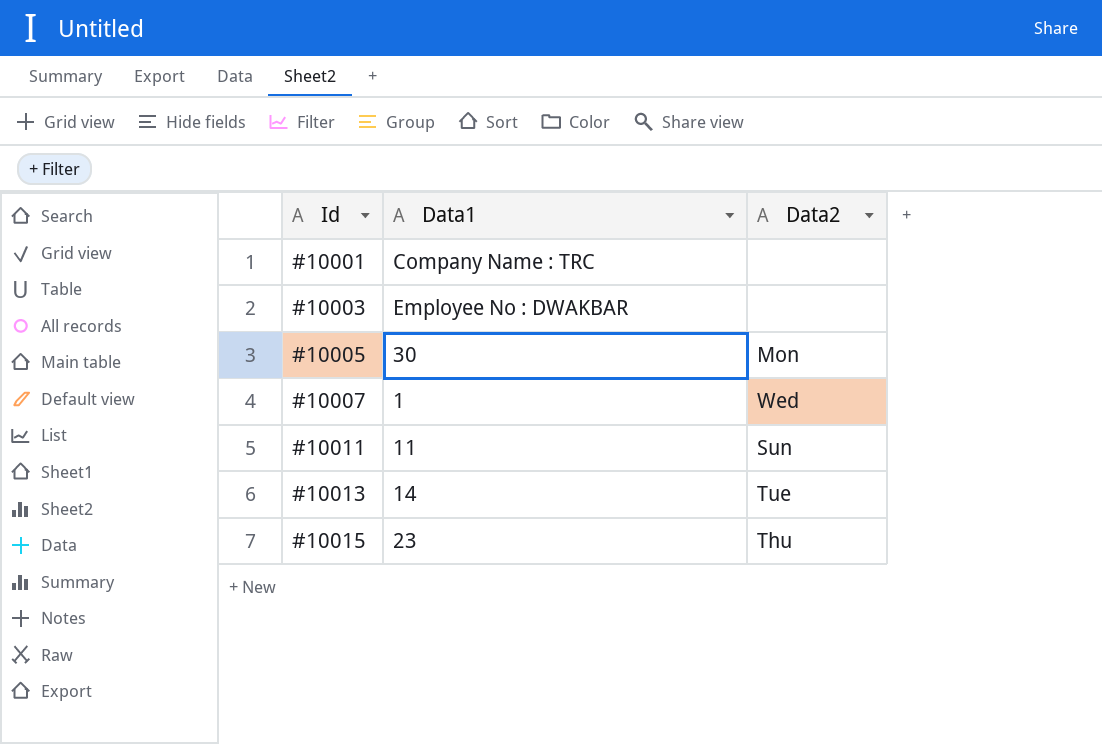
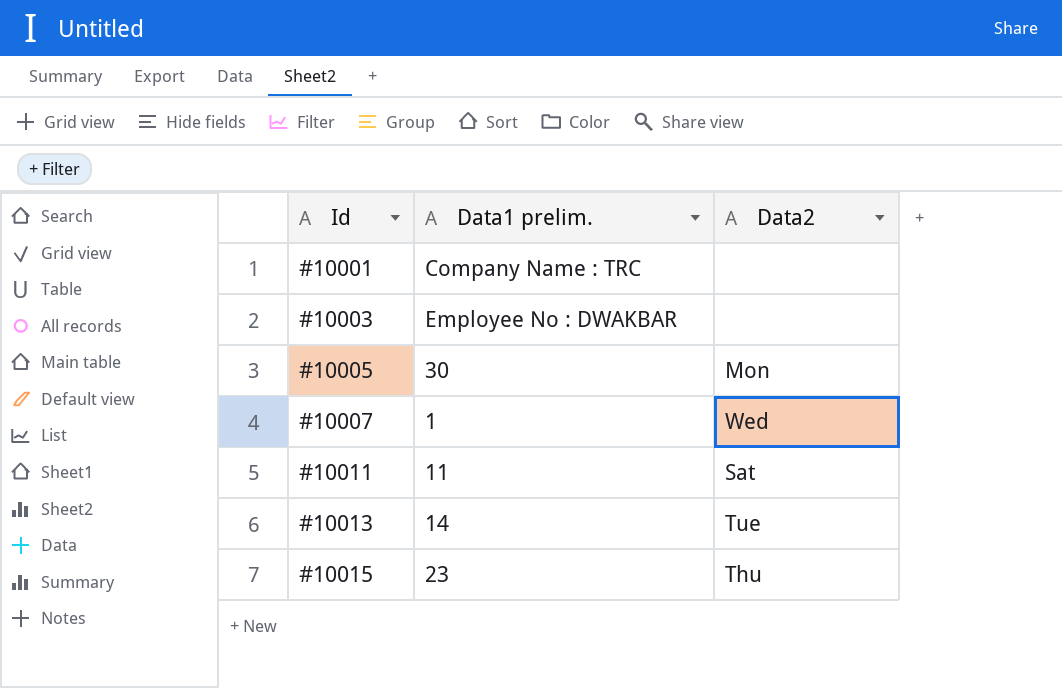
column name: Data1 -> Data1 prelim.
#10011 | Data2: Sun -> Sat

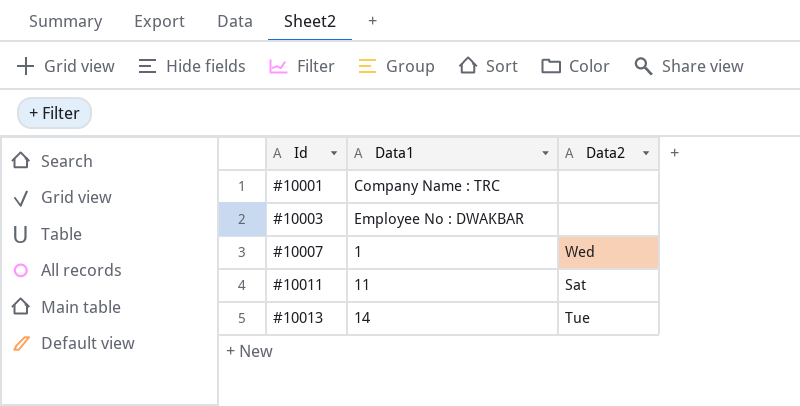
column name: Data1 prelim. -> Data1
row #10005: 30 | Mon -> none
row #10015: 23 | Thu -> none

